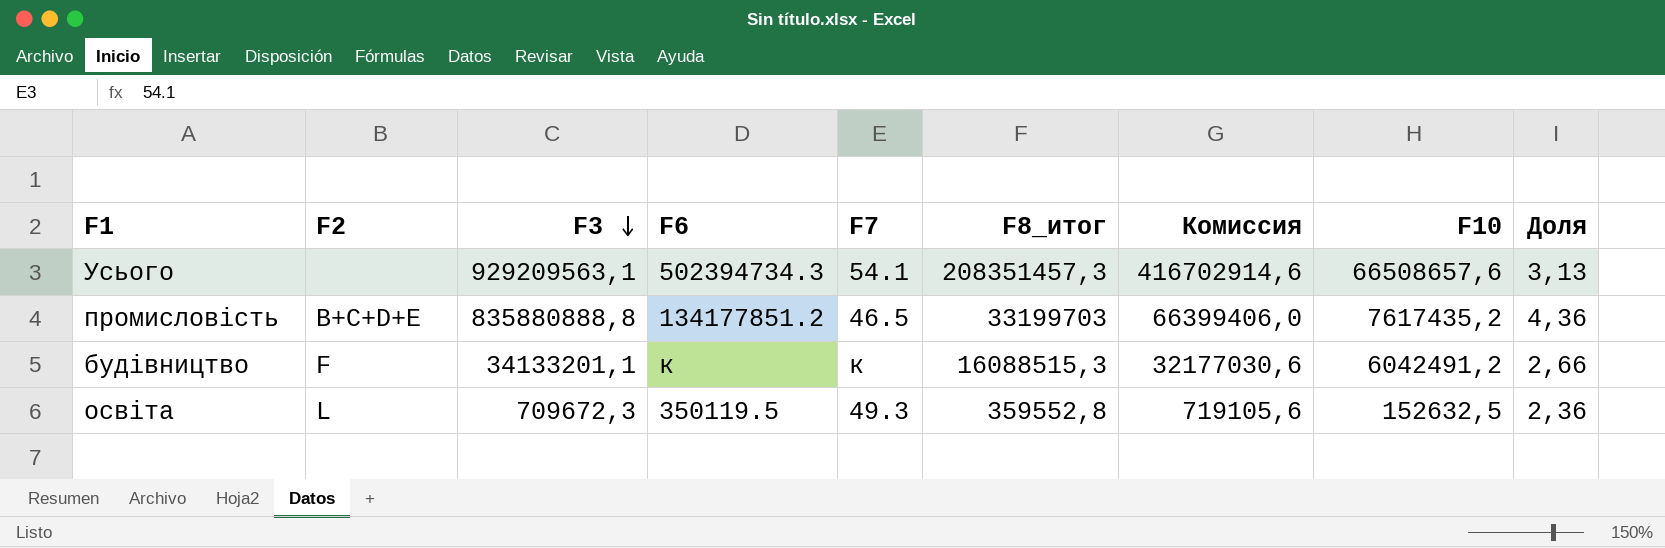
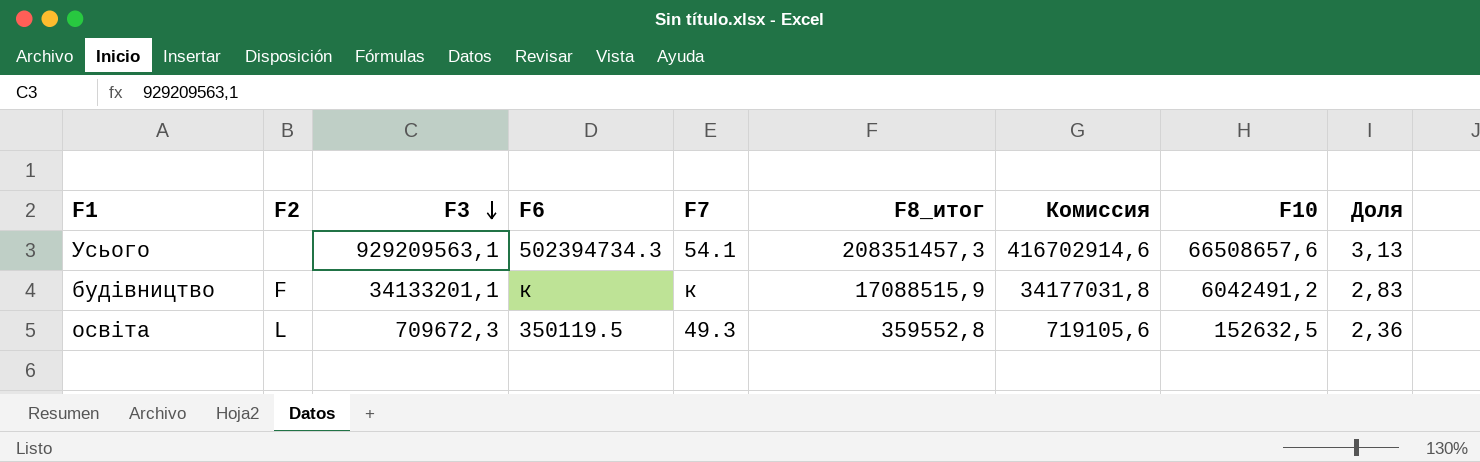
row промисловість: B+C+D+E | 835880888,8 | 134177851.2 | 46.5 | 33199703 | 66399406,0 | 7617435,2 | 4,36 -> none
будівництво | F8_итог: 16088515,3 -> 17088515,9
будівництво | Комиссия: 32177030,6 -> 34177031,8
будівництво | Доля: 2,66 -> 2,83

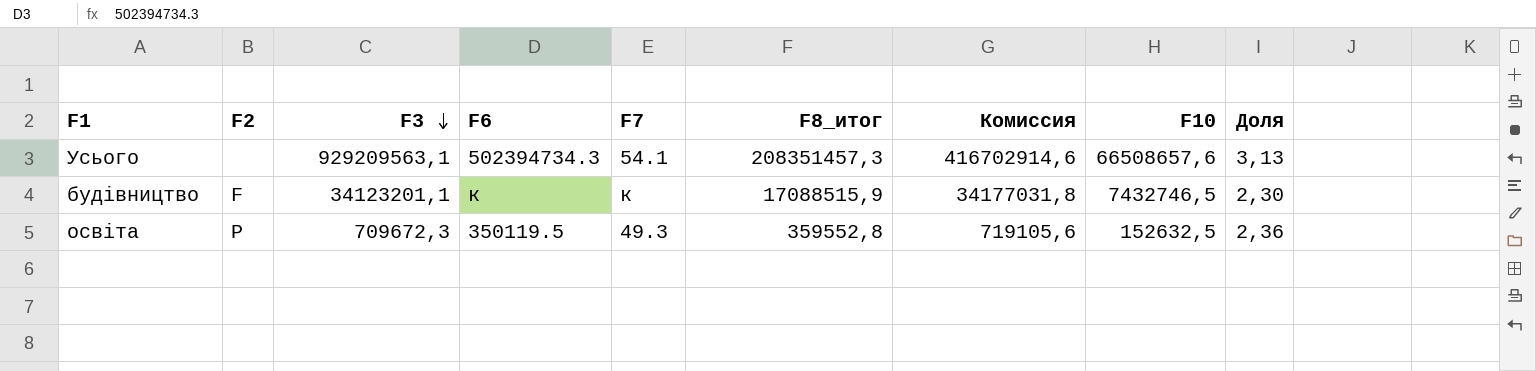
будівництво | F3: 34133201,1 -> 34123201,1
будівництво | F10: 6042491,2 -> 7432746,5
будівництво | Доля: 2,83 -> 2,30
освіта | F2: L -> P

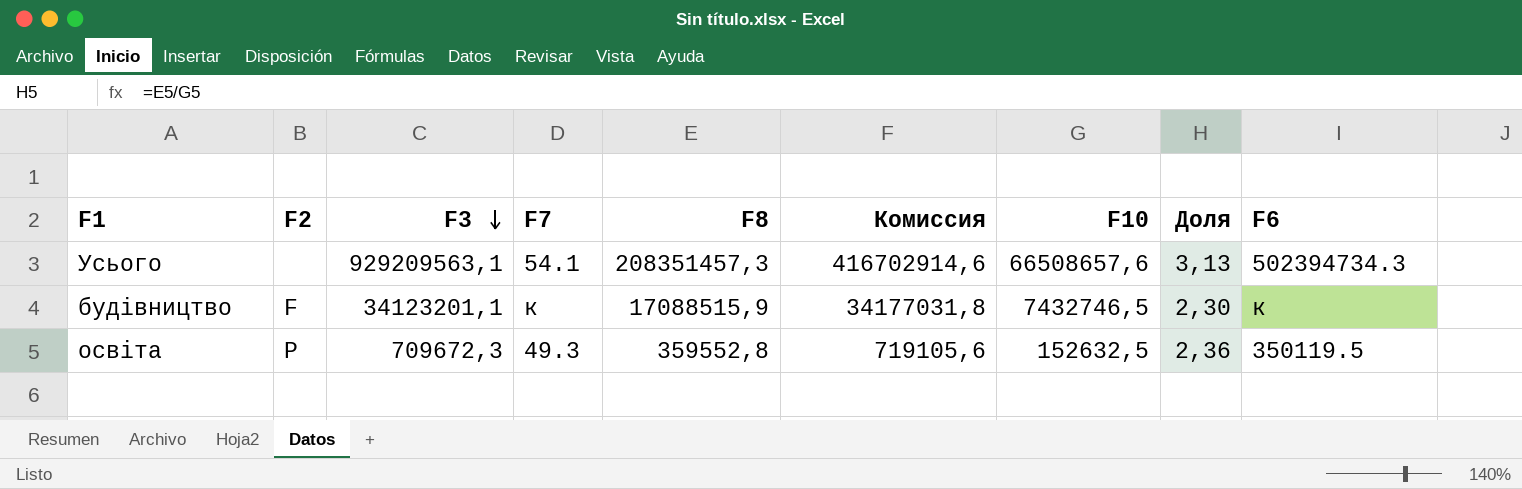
column name: F8_итог -> F8
column F6 | position: 4 -> 9

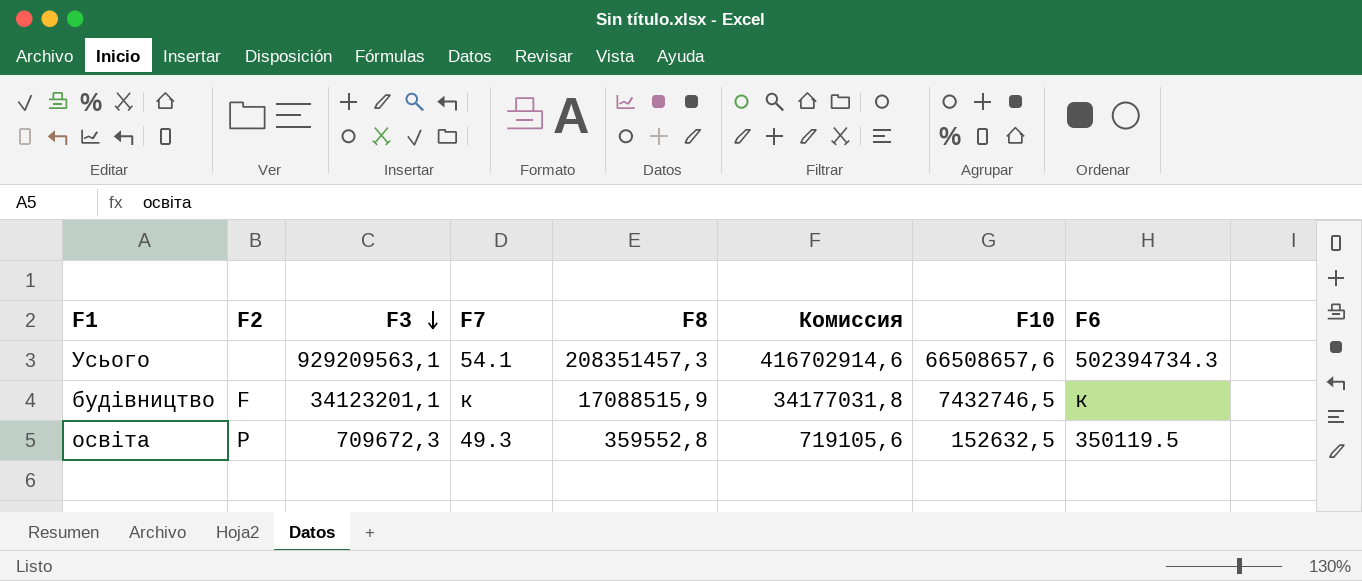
column Доля | formula: [F8] / [F10] -> none

